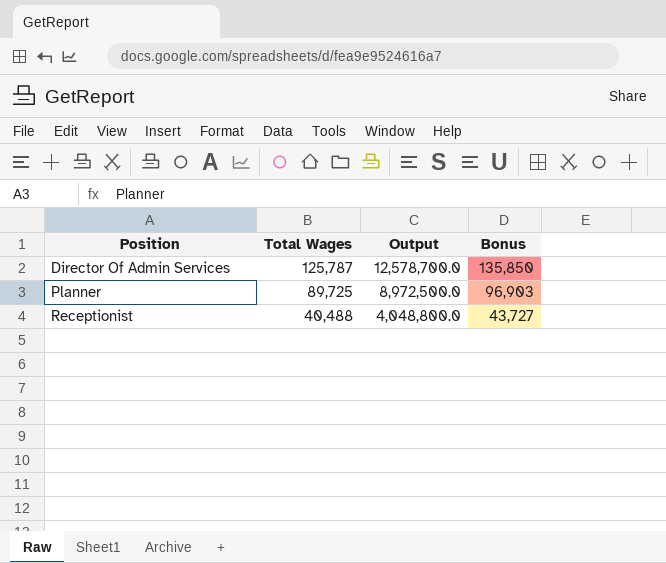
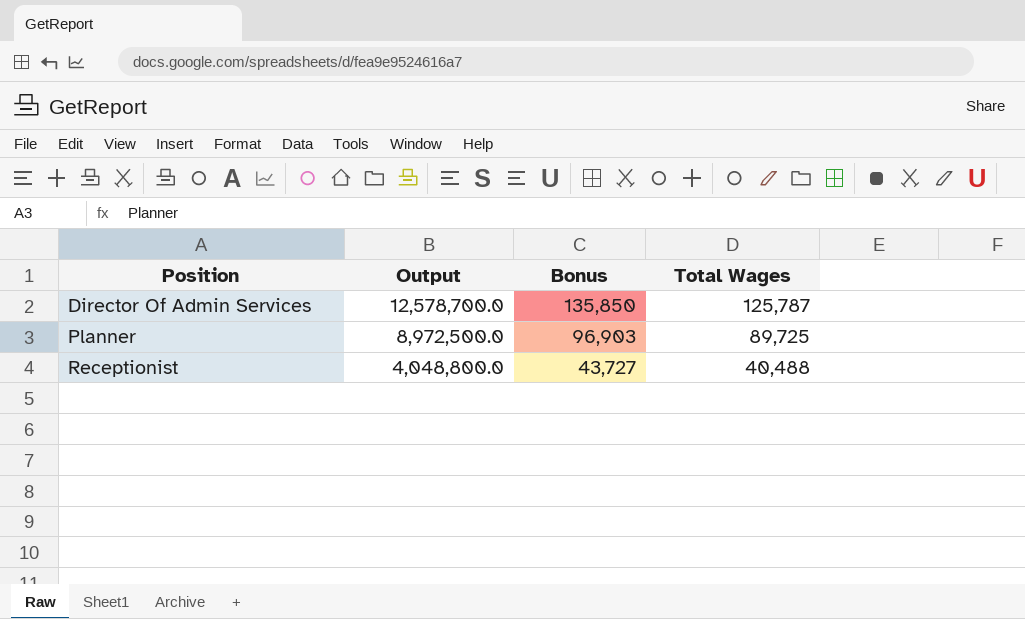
column Total Wages | position: 2 -> 4

